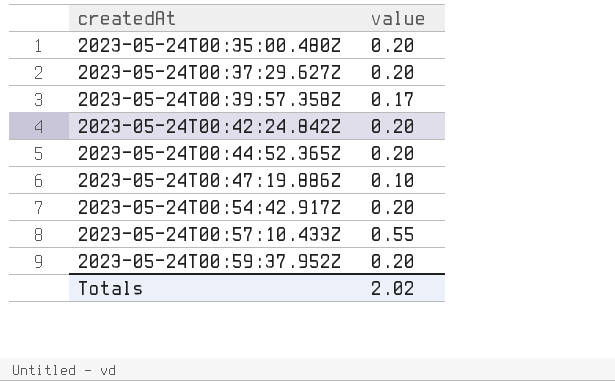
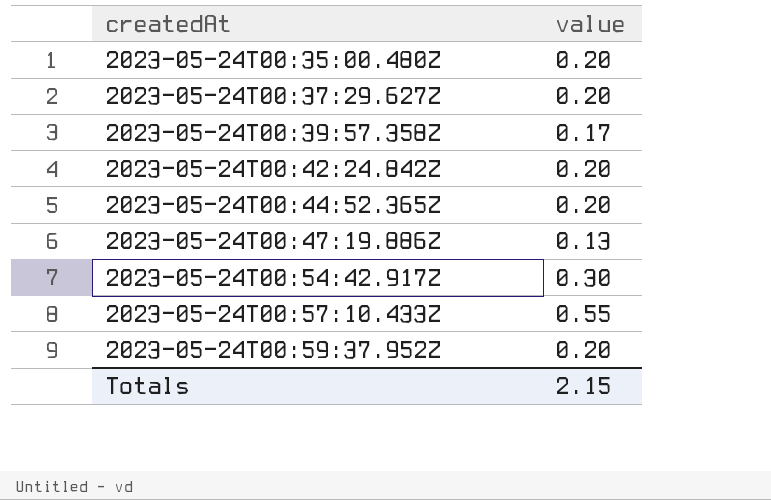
2023-05-24T00:47:19.886Z | value: 0.10 -> 0.13
2023-05-24T00:54:42.917Z | value: 0.20 -> 0.30
Totals | value: 2.02 -> 2.15

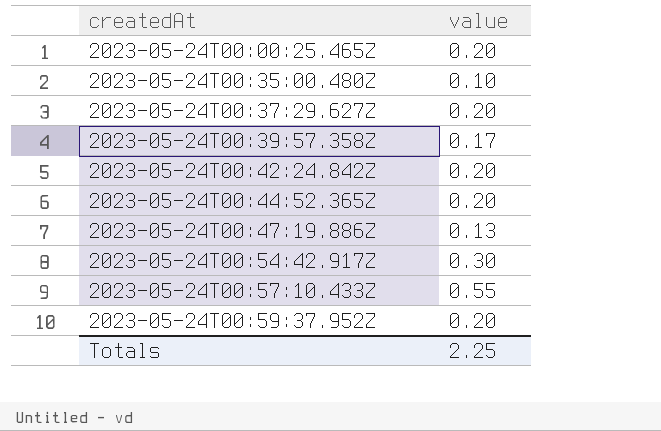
row 2023-05-24T00:00:25.465Z: none -> 0.20
2023-05-24T00:35:00.480Z | value: 0.20 -> 0.10
Totals | value: 2.15 -> 2.25

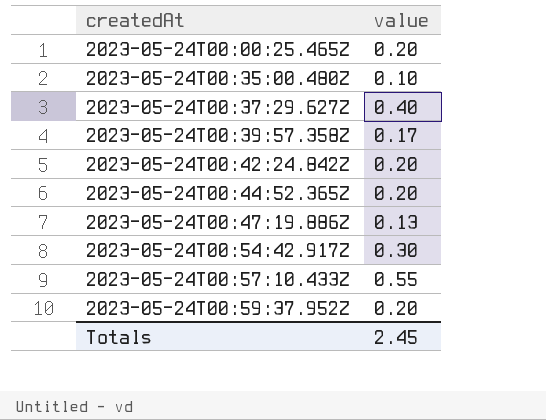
2023-05-24T00:37:29.627Z | value: 0.20 -> 0.40
Totals | value: 2.25 -> 2.45

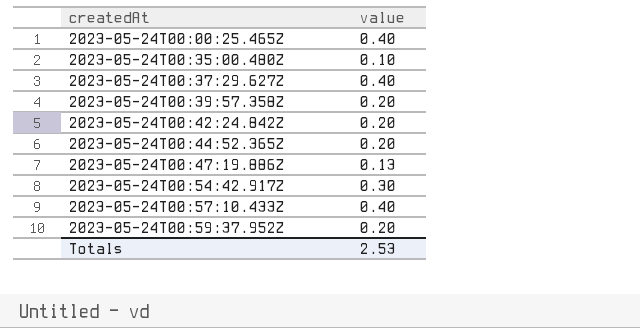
2023-05-24T00:00:25.465Z | value: 0.20 -> 0.40
2023-05-24T00:39:57.358Z | value: 0.17 -> 0.20
2023-05-24T00:57:10.433Z | value: 0.55 -> 0.40
Totals | value: 2.45 -> 2.53

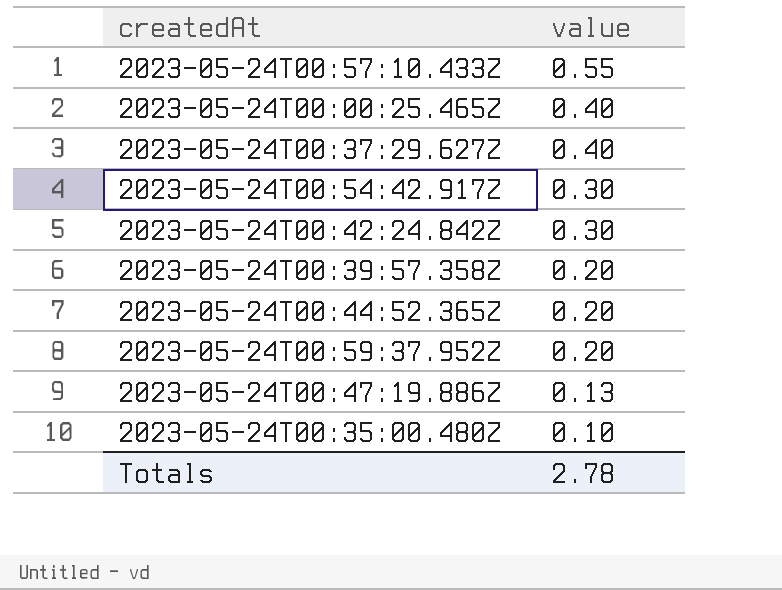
row order: createdAt ascending -> value descending
2023-05-24T00:57:10.433Z | value: 0.40 -> 0.55
2023-05-24T00:42:24.842Z | value: 0.20 -> 0.30
Totals | value: 2.53 -> 2.78

